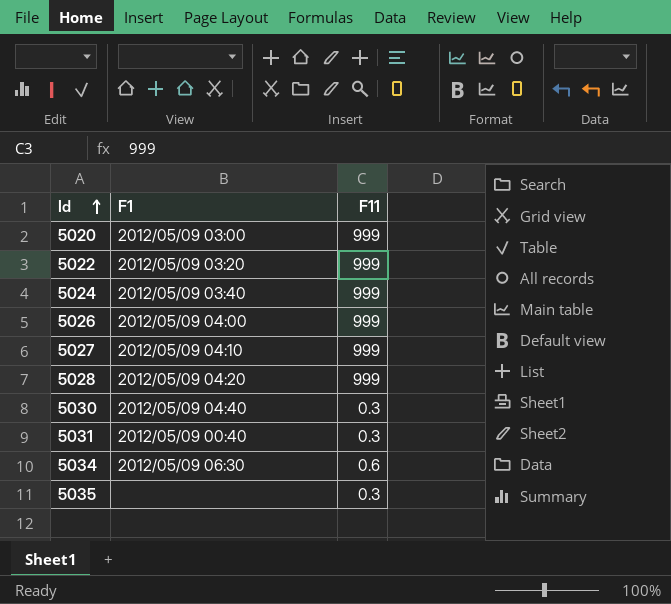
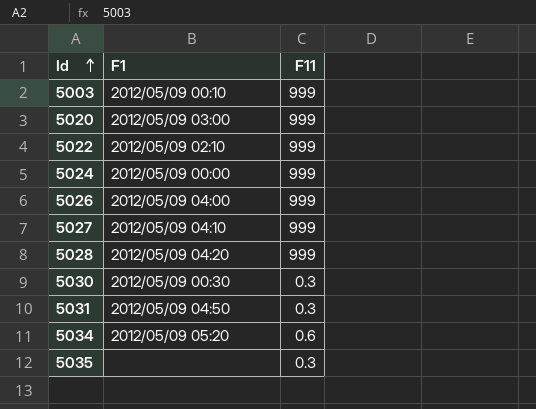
row 5003: none -> 2012/05/09 00:10 | 999
5022 | F1: 2012/05/09 03:20 -> 2012/05/09 02:10
5024 | F1: 2012/05/09 03:40 -> 2012/05/09 00:00
5030 | F1: 2012/05/09 04:40 -> 2012/05/09 00:30
5031 | F1: 2012/05/09 00:40 -> 2012/05/09 04:50
5034 | F1: 2012/05/09 06:30 -> 2012/05/09 05:20

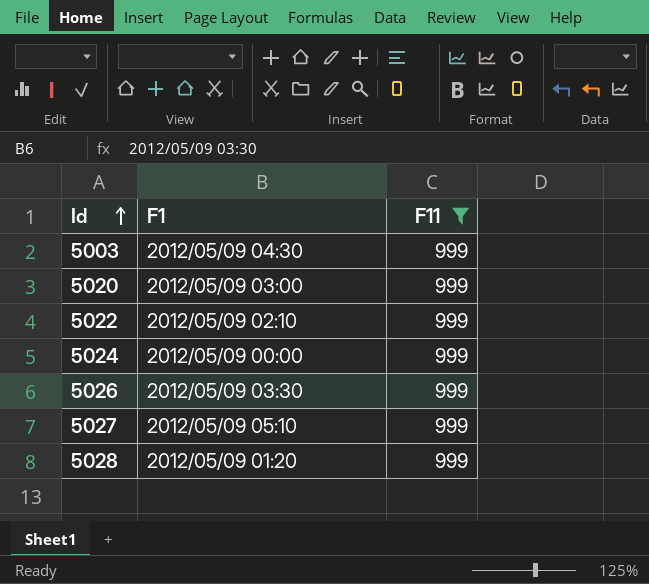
filter: none -> F11 = 999
5003 | F1: 2012/05/09 00:10 -> 2012/05/09 04:30
5026 | F1: 2012/05/09 04:00 -> 2012/05/09 03:30
5027 | F1: 2012/05/09 04:10 -> 2012/05/09 05:10
5028 | F1: 2012/05/09 04:20 -> 2012/05/09 01:20

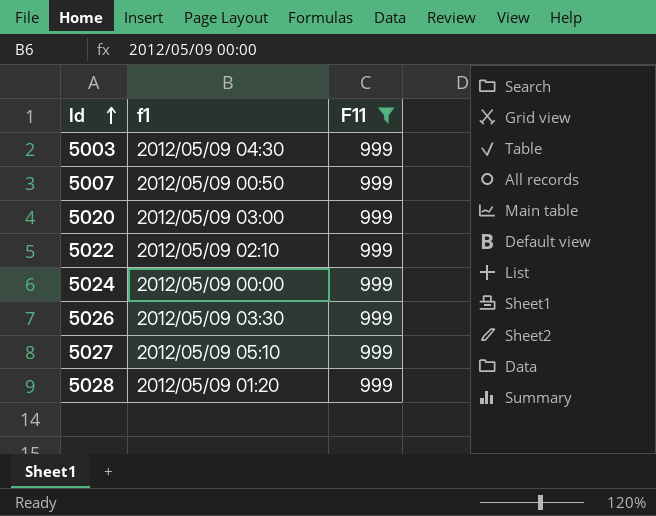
column name: F1 -> f1
row 5007: none -> 2012/05/09 00:50 | 999

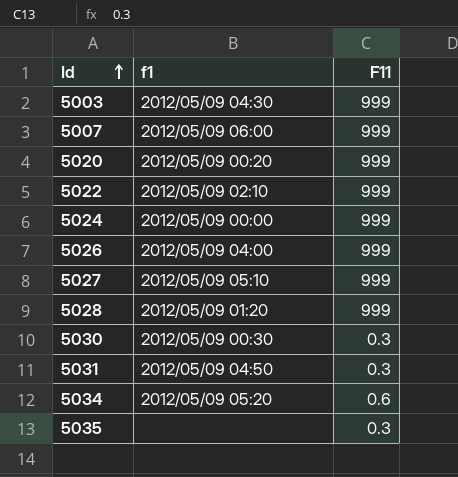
filter: F11 = 999 -> none
5007 | f1: 2012/05/09 00:50 -> 2012/05/09 06:00
5020 | f1: 2012/05/09 03:00 -> 2012/05/09 00:20
5026 | f1: 2012/05/09 03:30 -> 2012/05/09 04:00

